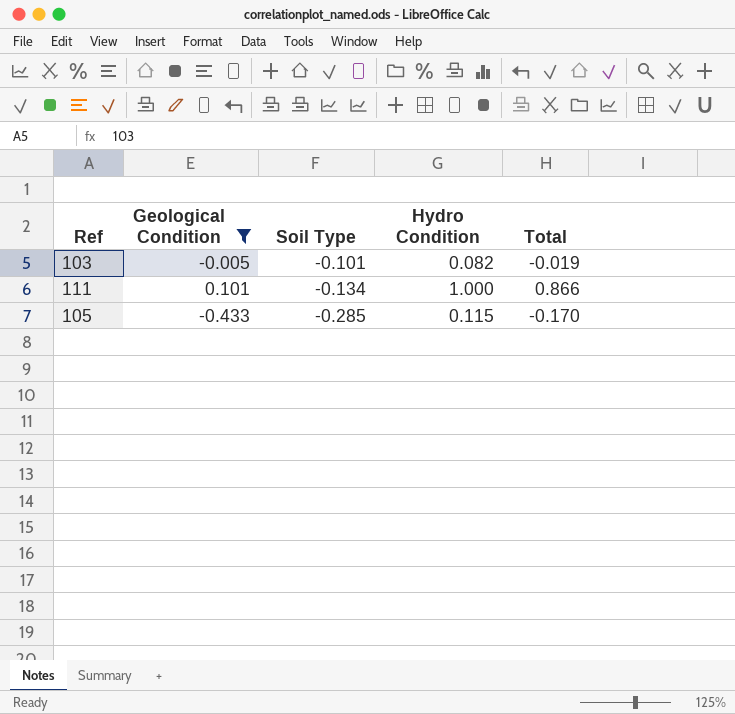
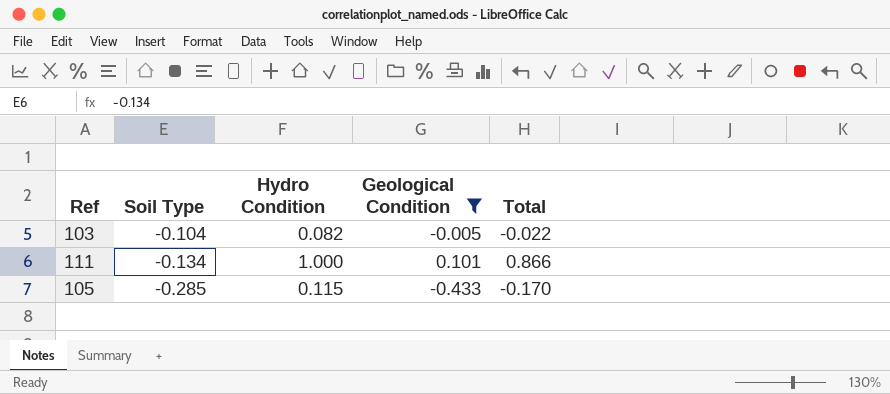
column Geological Condition | position: 2 -> 4
103 | Soil Type: -0.101 -> -0.104
103 | Total: -0.019 -> -0.022

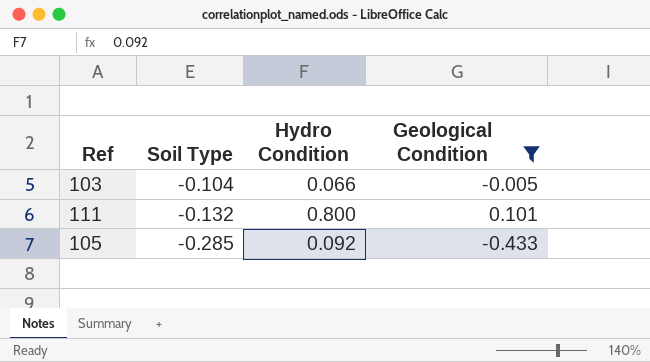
column Total | formula: [Soil Type] + [Hydro Condition] -> none
103 | Hydro Condition: 0.082 -> 0.066
111 | Soil Type: -0.134 -> -0.132
111 | Hydro Condition: 1.000 -> 0.800
105 | Hydro Condition: 0.115 -> 0.092

